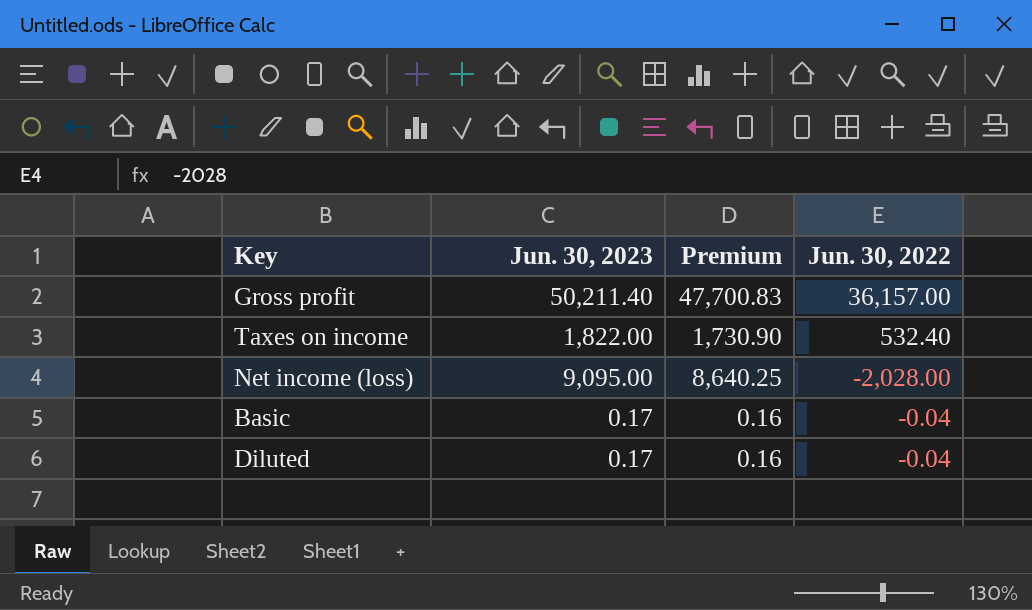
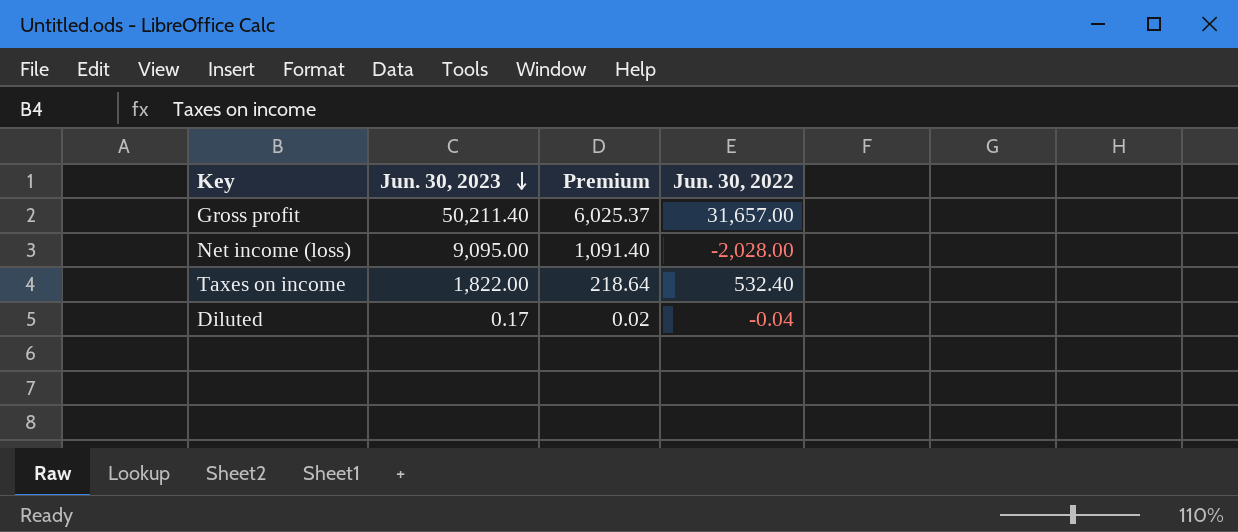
row order: none -> Jun. 30, 2023 descending
column Premium | formula: [Jun. 30, 2023] * 0.95 -> [Jun. 30, 2023] * 0.12
row Basic: 0.17 | 0.16 | -0.04 -> none
Gross profit | Jun. 30, 2022: 36,157.00 -> 31,657.00

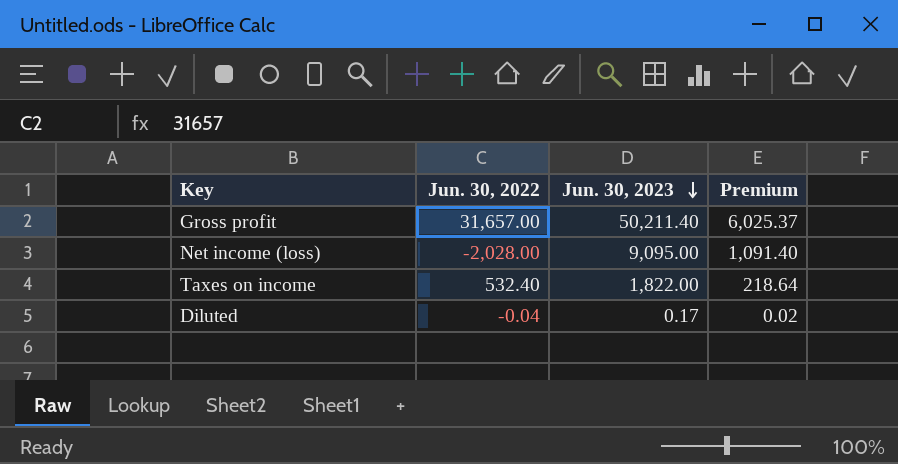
column Jun. 30, 2022 | position: 4 -> 2

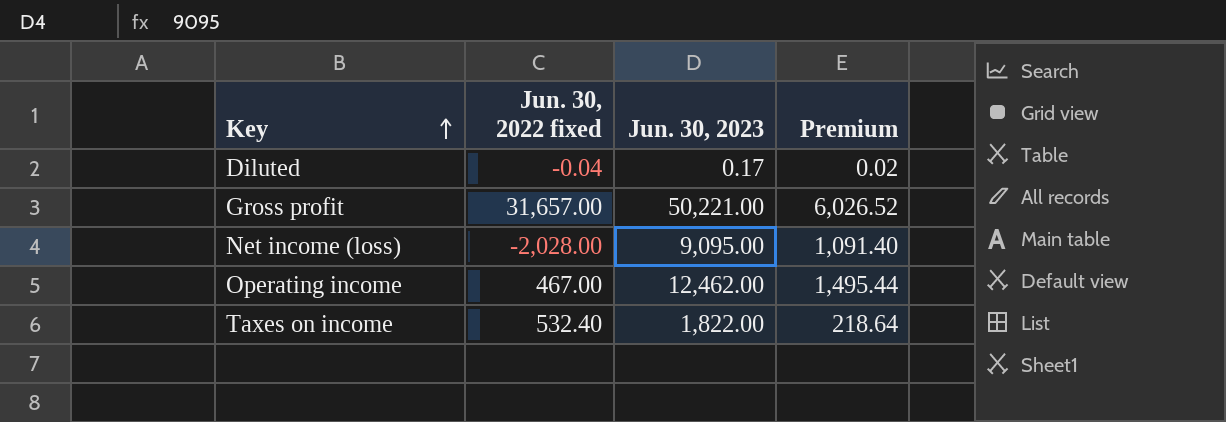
row order: Jun. 30, 2023 descending -> Key ascending
column name: Jun. 30, 2022 -> Jun. 30, 2022 fixed
Gross profit | Jun. 30, 2023: 50,211.40 -> 50,221.00
Gross profit | Premium: 6,025.37 -> 6,026.52
row Operating income: none -> 467.00 | 12,462.00 | 1,495.44

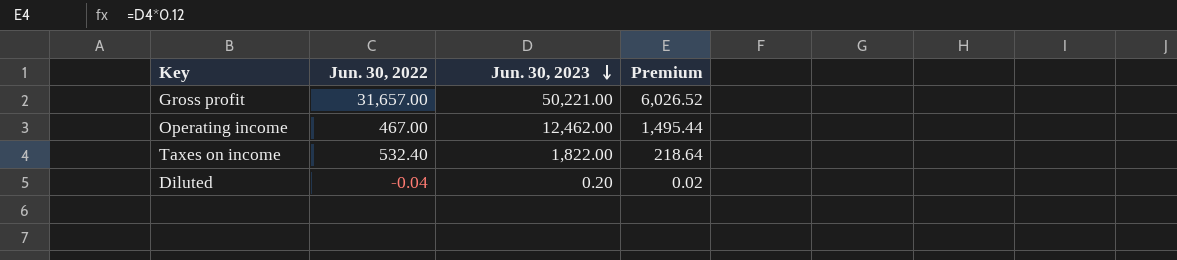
row order: Key ascending -> Jun. 30, 2023 descending
column name: Jun. 30, 2022 fixed -> Jun. 30, 2022
row Net income (loss): -2,028.00 | 9,095.00 | 1,091.40 -> none
Diluted | Jun. 30, 2023: 0.17 -> 0.20

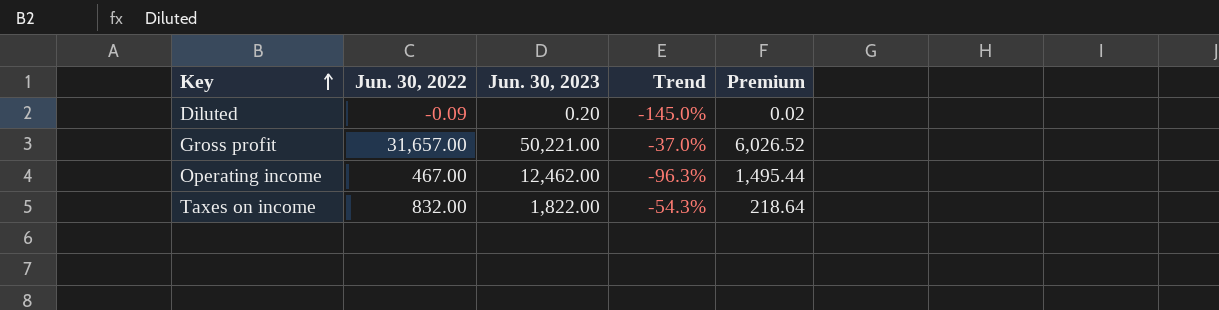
row order: Jun. 30, 2023 descending -> Key ascending
column Trend | formula: none -> ([Jun. 30, 2022] - [Jun. 30, 2023]) / [Jun. 30, 2023]
Diluted | Jun. 30, 2022: -0.04 -> -0.09
Taxes on income | Jun. 30, 2022: 532.40 -> 832.00

